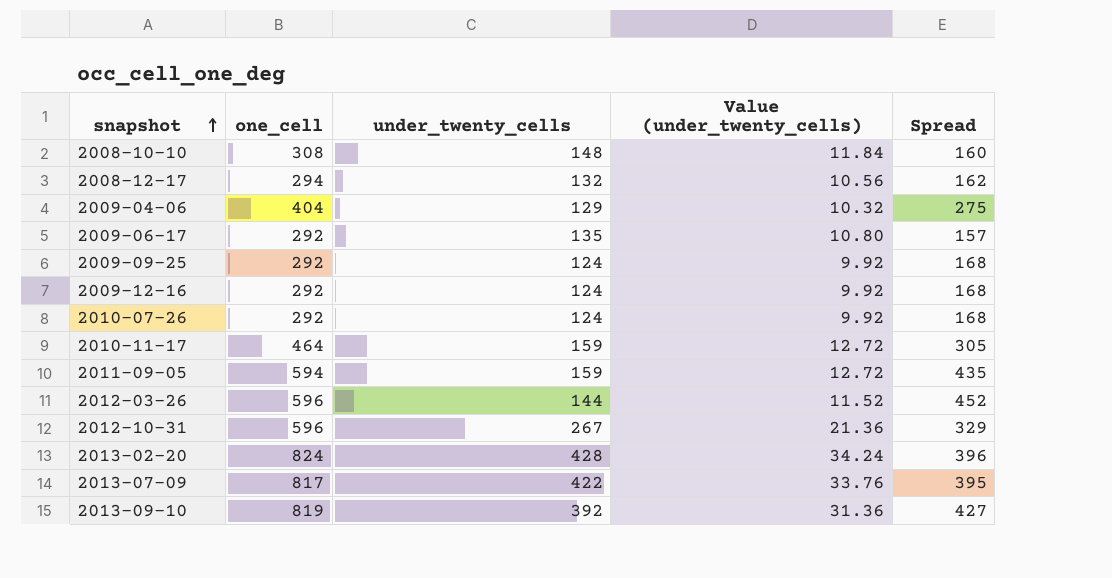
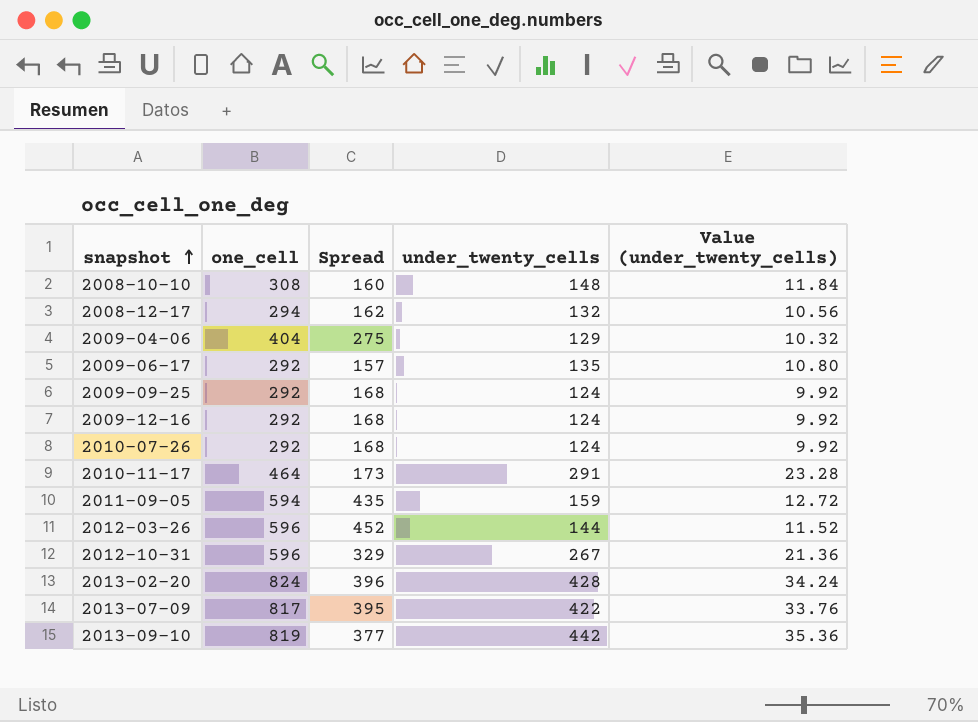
column Spread | position: 5 -> 3
2010-11-17 | Spread: 305 -> 173
2010-11-17 | under_twenty_cells: 159 -> 291
2010-11-17 | Value (under_twenty_cells): 12.72 -> 23.28
2013-09-10 | Spread: 427 -> 377
2013-09-10 | under_twenty_cells: 392 -> 442
2013-09-10 | Value (under_twenty_cells): 31.36 -> 35.36

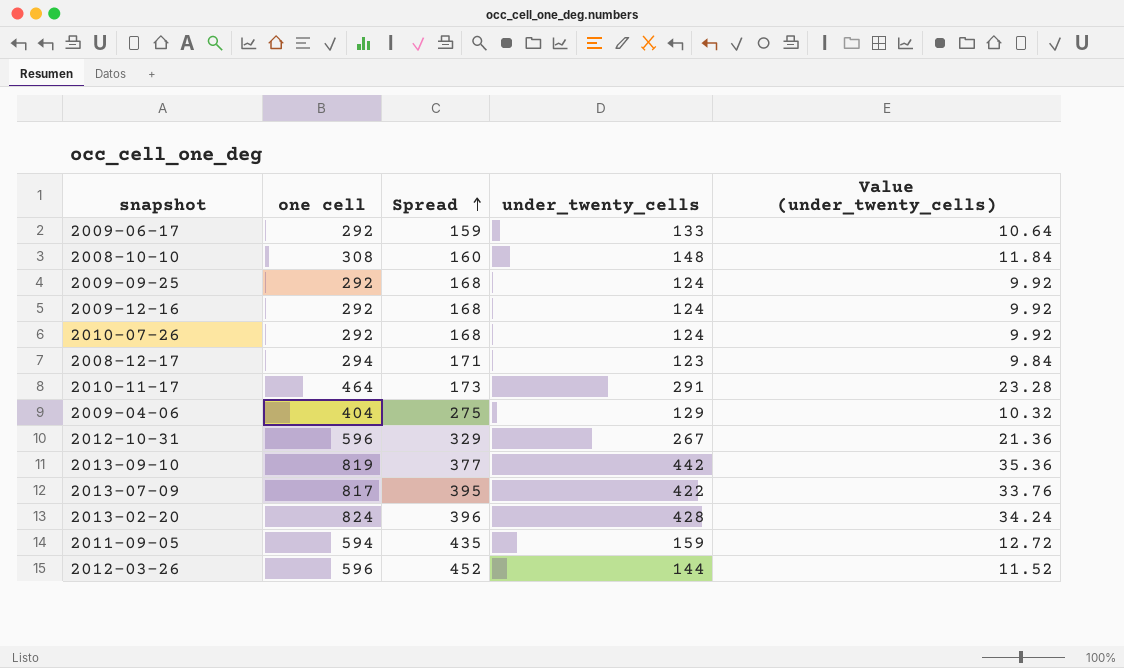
row order: snapshot ascending -> Spread ascending
column name: one_cell -> one cell
2009-06-17 | Spread: 157 -> 159
2009-06-17 | under_twenty_cells: 135 -> 133
2009-06-17 | Value (under_twenty_cells): 10.80 -> 10.64
2008-12-17 | Spread: 162 -> 171
2008-12-17 | under_twenty_cells: 132 -> 123
2008-12-17 | Value (under_twenty_cells): 10.56 -> 9.84

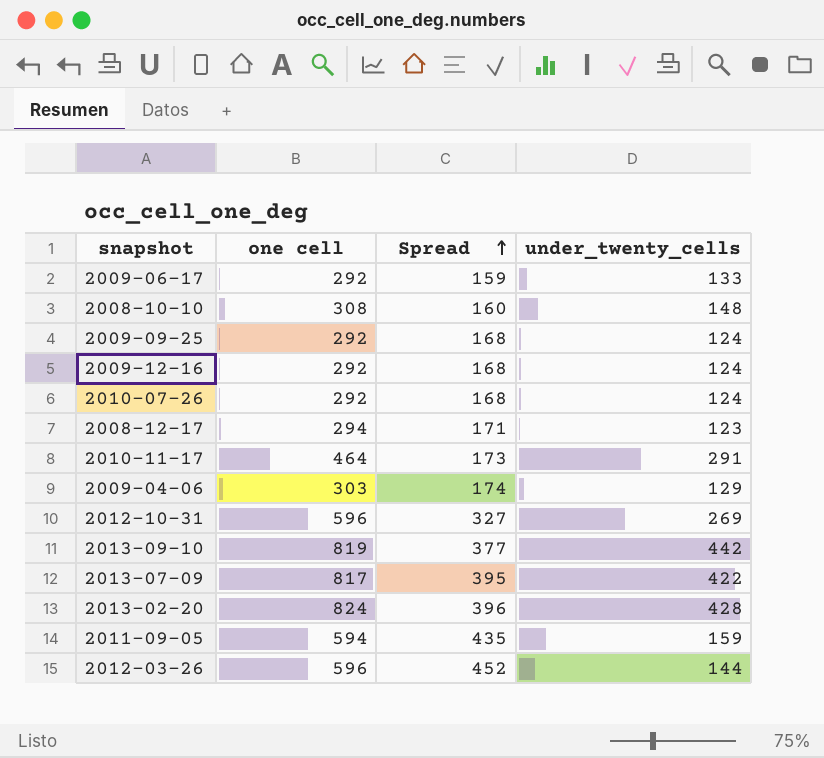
column Value (under_twenty_cells) | formula: [under_twenty_cells] * 0.08 -> none
2009-04-06 | one cell: 404 -> 303
2009-04-06 | Spread: 275 -> 174
2012-10-31 | Spread: 329 -> 327
2012-10-31 | under_twenty_cells: 267 -> 269

